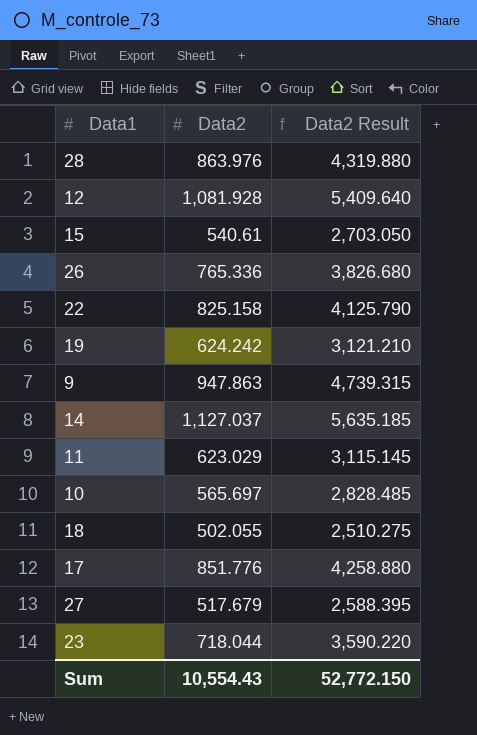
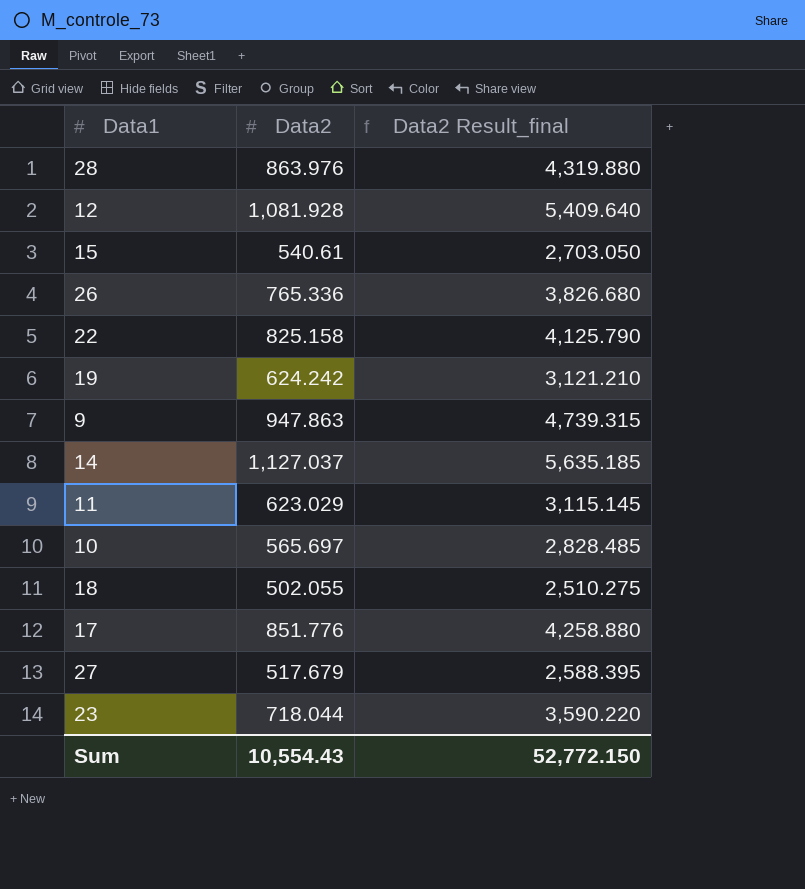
column name: Data2 Result -> Data2 Result_final

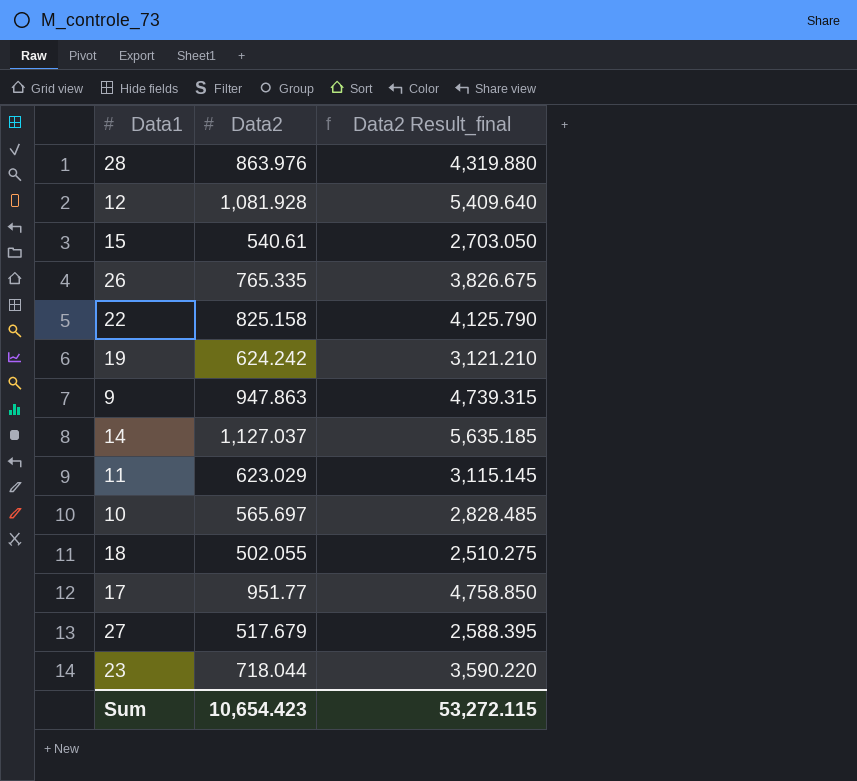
26 | Data2: 765.336 -> 765.335
26 | Data2 Result_final: 3,826.680 -> 3,826.675
17 | Data2: 851.776 -> 951.77
17 | Data2 Result_final: 4,258.880 -> 4,758.850
Sum | Data2: 10,554.43 -> 10,654.423
Sum | Data2 Result_final: 52,772.150 -> 53,272.115

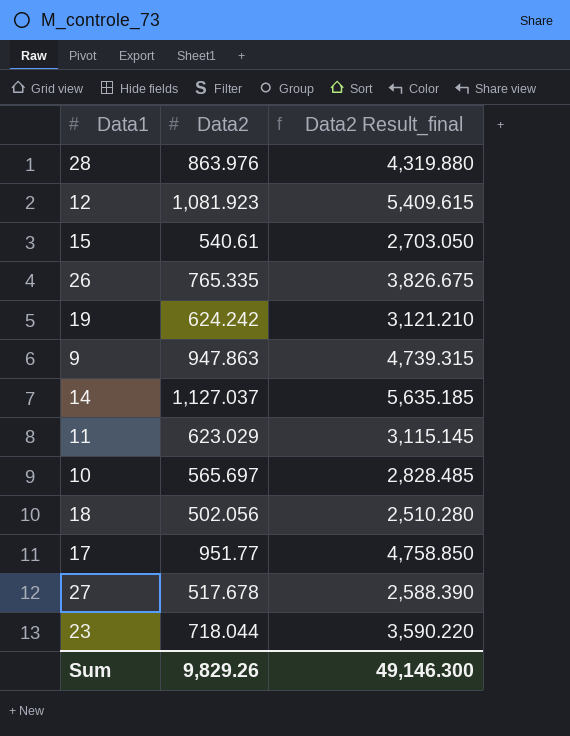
row 22: 825.158 | 4,125.790 -> none
12 | Data2: 1,081.928 -> 1,081.923
12 | Data2 Result_final: 5,409.640 -> 5,409.615
18 | Data2: 502.055 -> 502.056
18 | Data2 Result_final: 2,510.275 -> 2,510.280
27 | Data2: 517.679 -> 517.678
27 | Data2 Result_final: 2,588.395 -> 2,588.390
Sum | Data2: 10,654.423 -> 9,829.26
Sum | Data2 Result_final: 53,272.115 -> 49,146.300

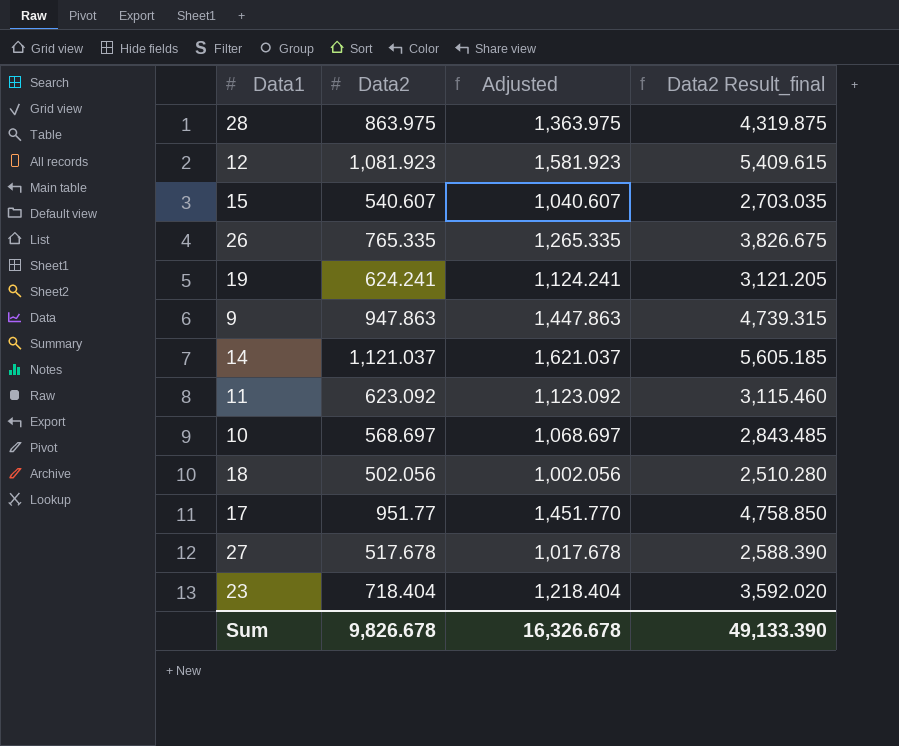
column Adjusted | formula: none -> [Data2] + 500
28 | Data2: 863.976 -> 863.975
28 | Data2 Result_final: 4,319.880 -> 4,319.875
15 | Data2: 540.61 -> 540.607
15 | Data2 Result_final: 2,703.050 -> 2,703.035
19 | Data2: 624.242 -> 624.241
19 | Data2 Result_final: 3,121.210 -> 3,121.205
14 | Data2: 1,127.037 -> 1,121.037
14 | Data2 Result_final: 5,635.185 -> 5,605.185
11 | Data2: 623.029 -> 623.092
11 | Data2 Result_final: 3,115.145 -> 3,115.460
10 | Data2: 565.697 -> 568.697
10 | Data2 Result_final: 2,828.485 -> 2,843.485
23 | Data2: 718.044 -> 718.404
23 | Data2 Result_final: 3,590.220 -> 3,592.020
Sum | Data2: 9,829.26 -> 9,826.678
Sum | Data2 Result_final: 49,146.300 -> 49,133.390

